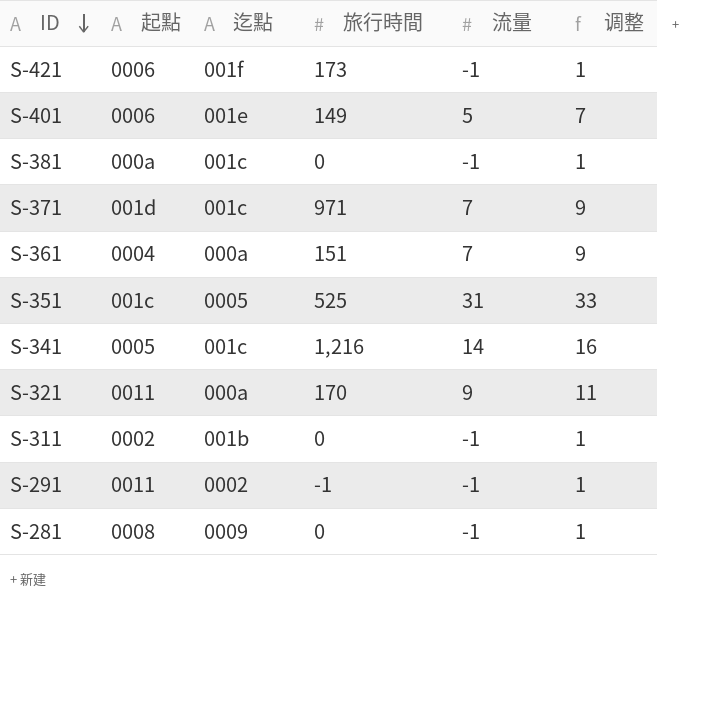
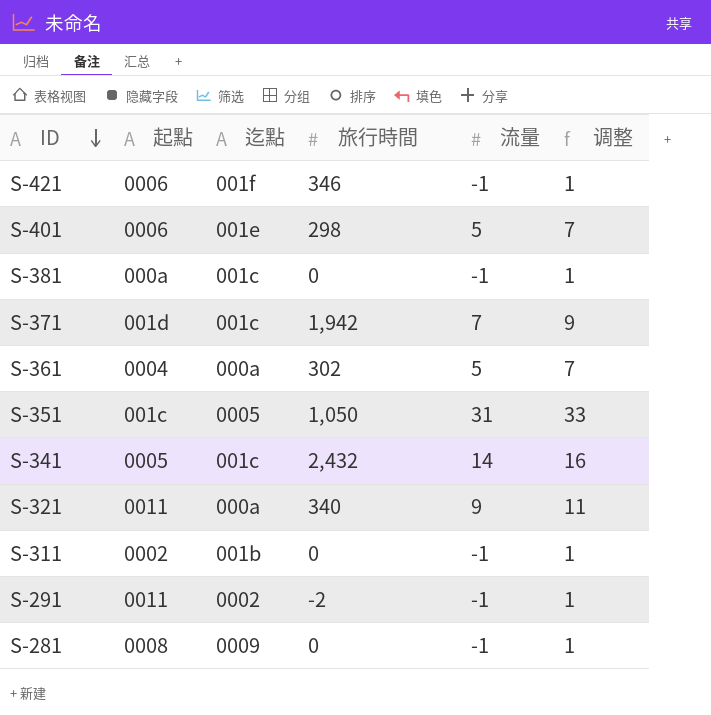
S-421 | 旅行時間: 173 -> 346
S-401 | 旅行時間: 149 -> 298
S-371 | 旅行時間: 971 -> 1,942
S-361 | 旅行時間: 151 -> 302
S-361 | 流量: 7 -> 5
S-361 | 调整: 9 -> 7
S-351 | 旅行時間: 525 -> 1,050
S-341 | 旅行時間: 1,216 -> 2,432
S-321 | 旅行時間: 170 -> 340
S-291 | 旅行時間: -1 -> -2

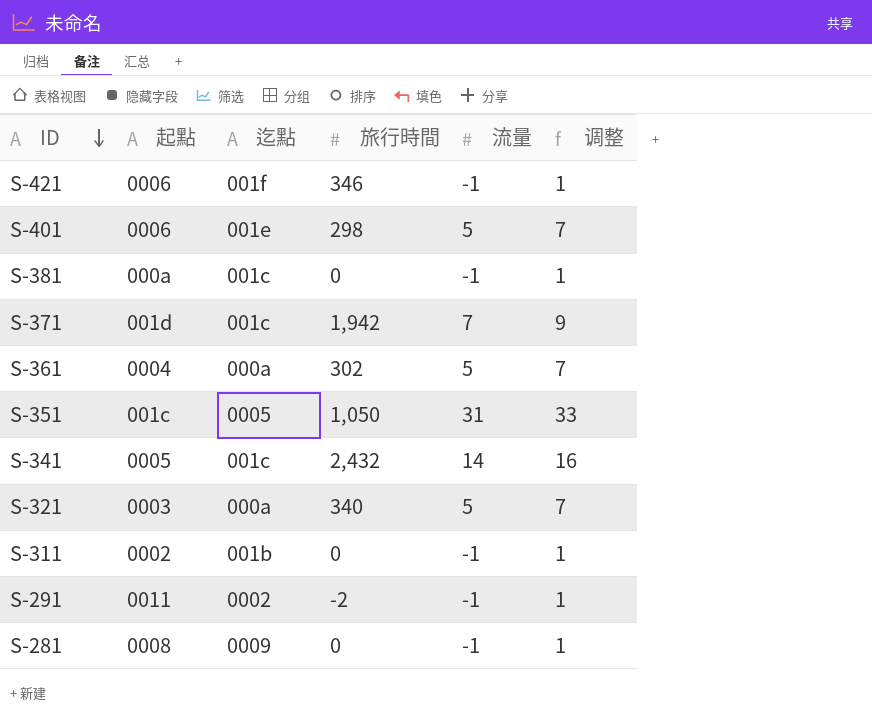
S-321 | 起點: 0011 -> 0003
S-321 | 流量: 9 -> 5
S-321 | 调整: 11 -> 7

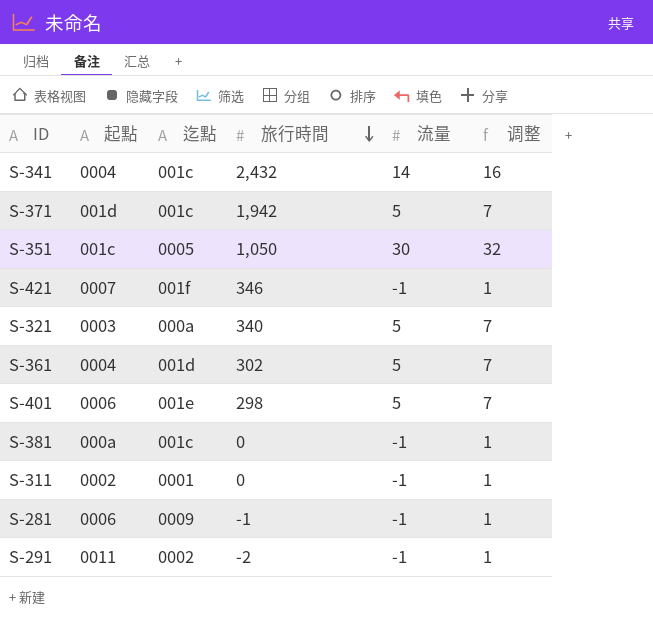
row order: ID descending -> 旅行時間 descending
S-341 | 起點: 0005 -> 0004
S-371 | 流量: 7 -> 5
S-371 | 调整: 9 -> 7
S-351 | 流量: 31 -> 30
S-351 | 调整: 33 -> 32
S-421 | 起點: 0006 -> 0007
S-361 | 迄點: 000a -> 001d
S-311 | 迄點: 001b -> 0001
S-281 | 起點: 0008 -> 0006
S-281 | 旅行時間: 0 -> -1

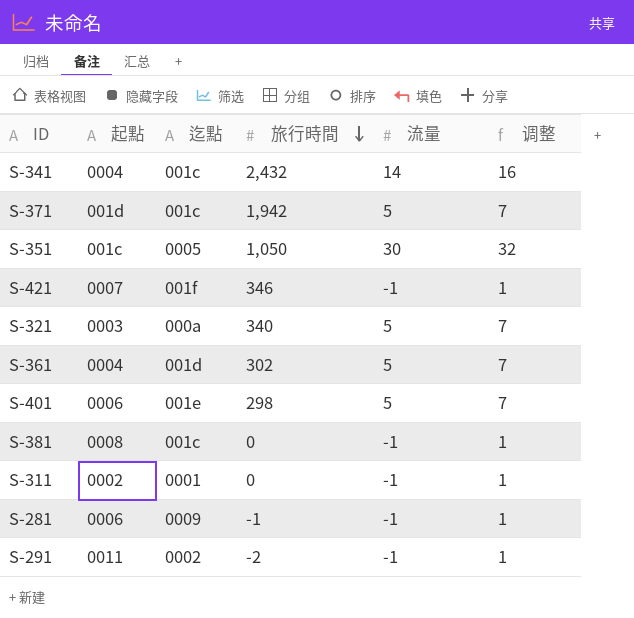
S-381 | 起點: 000a -> 0008

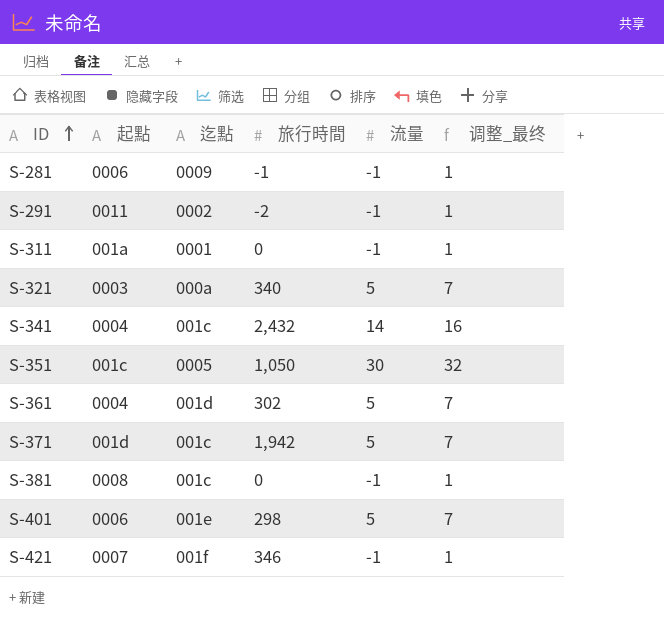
row order: 旅行時間 descending -> ID ascending
column name: 调整 -> 调整_最终
S-311 | 起點: 0002 -> 001a

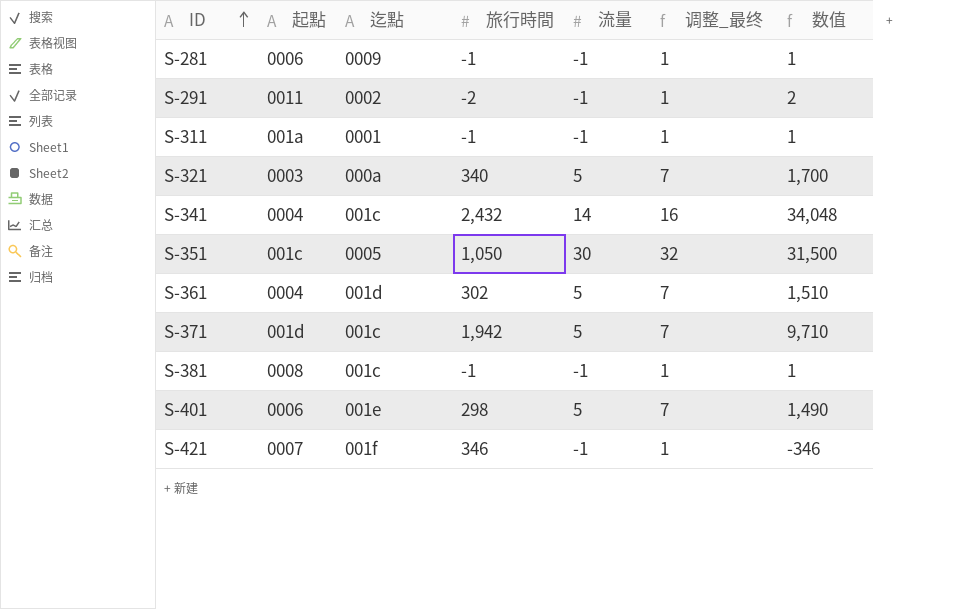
column 数值 | formula: none -> [旅行時間] * [流量]
S-311 | 旅行時間: 0 -> -1
S-381 | 旅行時間: 0 -> -1

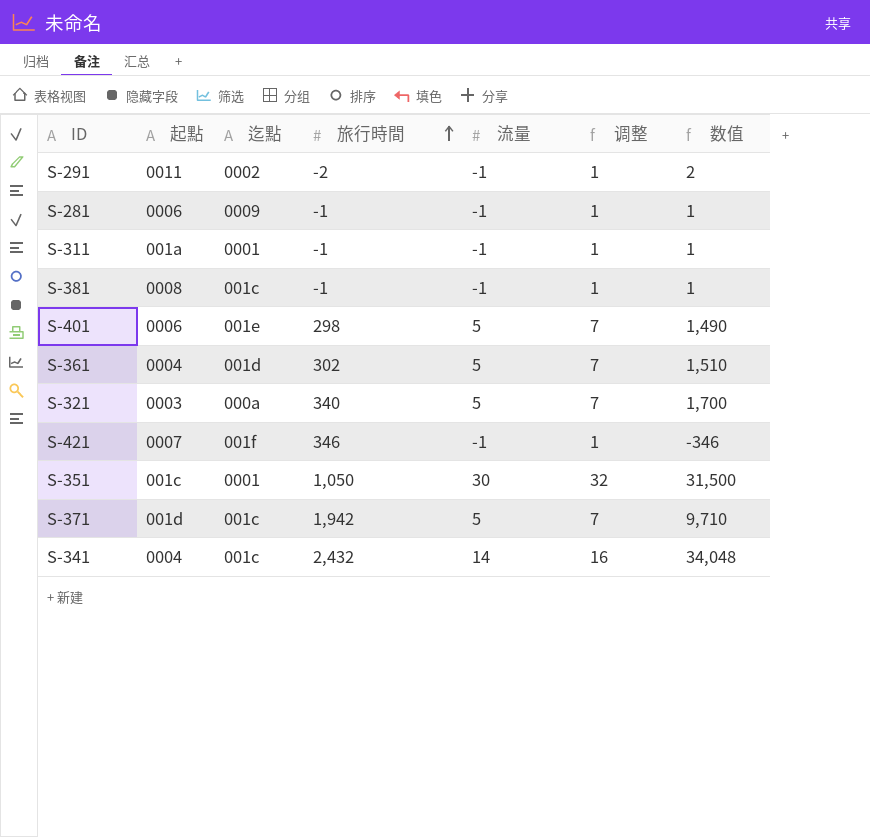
row order: ID ascending -> 旅行時間 ascending
column name: 调整_最终 -> 调整
S-351 | 迄點: 0005 -> 0001

